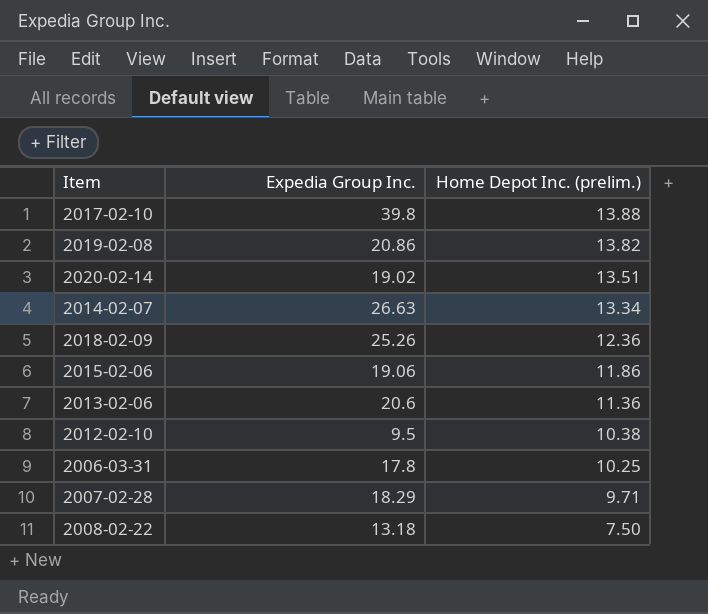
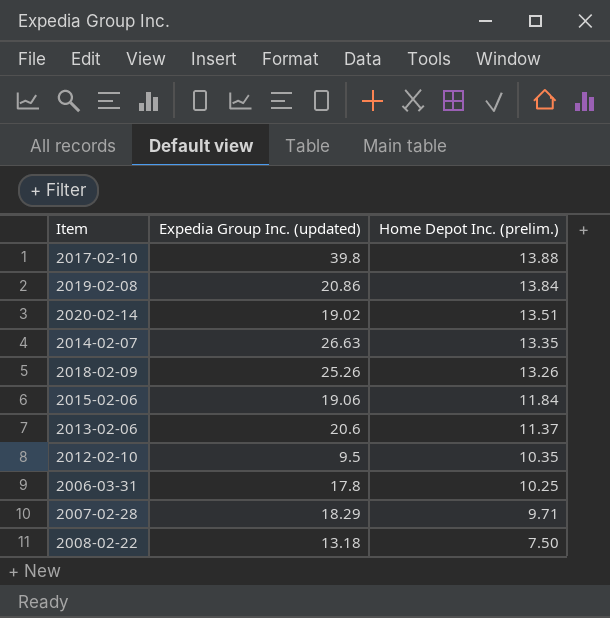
column name: Expedia Group Inc. -> Expedia Group Inc. (updated)
2019-02-08 | Home Depot Inc. (prelim.): 13.82 -> 13.84
2014-02-07 | Home Depot Inc. (prelim.): 13.34 -> 13.35
2018-02-09 | Home Depot Inc. (prelim.): 12.36 -> 13.26
2015-02-06 | Home Depot Inc. (prelim.): 11.86 -> 11.84
2013-02-06 | Home Depot Inc. (prelim.): 11.36 -> 11.37
2012-02-10 | Home Depot Inc. (prelim.): 10.38 -> 10.35

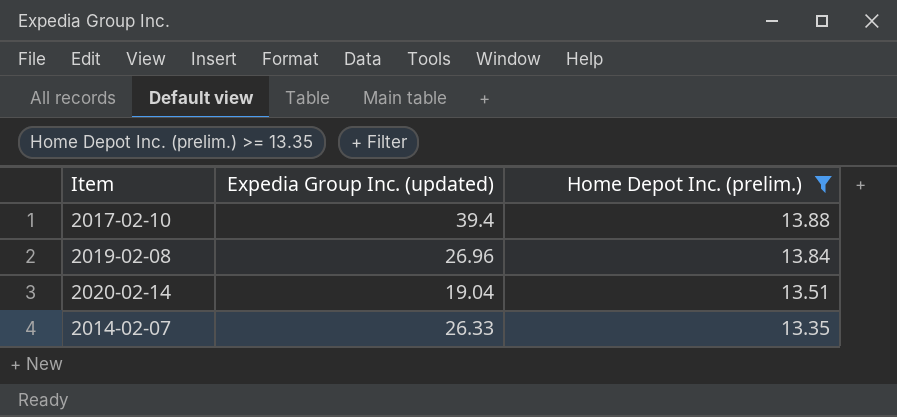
filter: none -> Home Depot Inc. (prelim.) >= 13.35
2017-02-10 | Expedia Group Inc. (updated): 39.8 -> 39.4
2019-02-08 | Expedia Group Inc. (updated): 20.86 -> 26.96
2020-02-14 | Expedia Group Inc. (updated): 19.02 -> 19.04
2014-02-07 | Expedia Group Inc. (updated): 26.63 -> 26.33

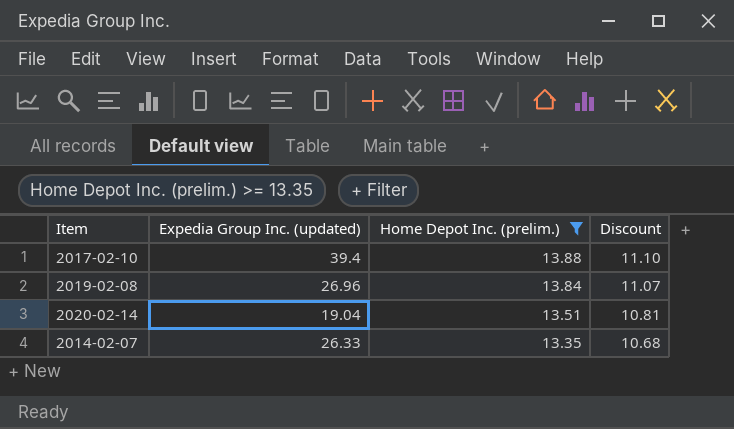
column Discount | formula: none -> [Home Depot Inc. (prelim.)] * 0.8

